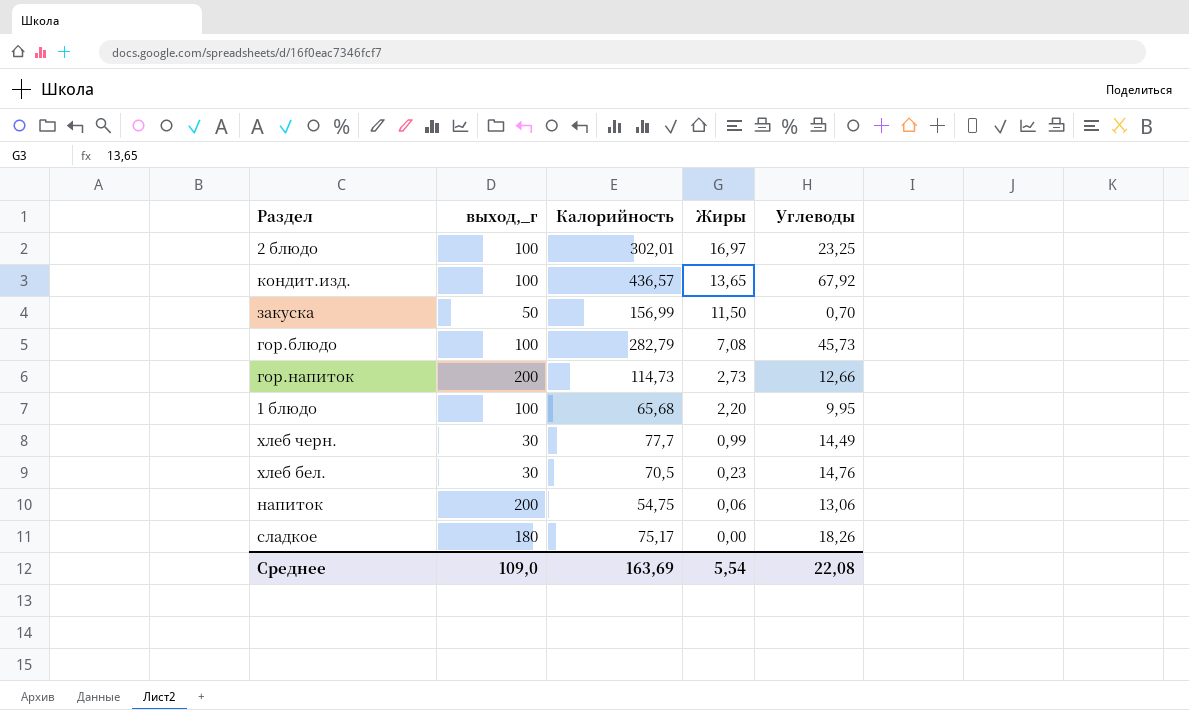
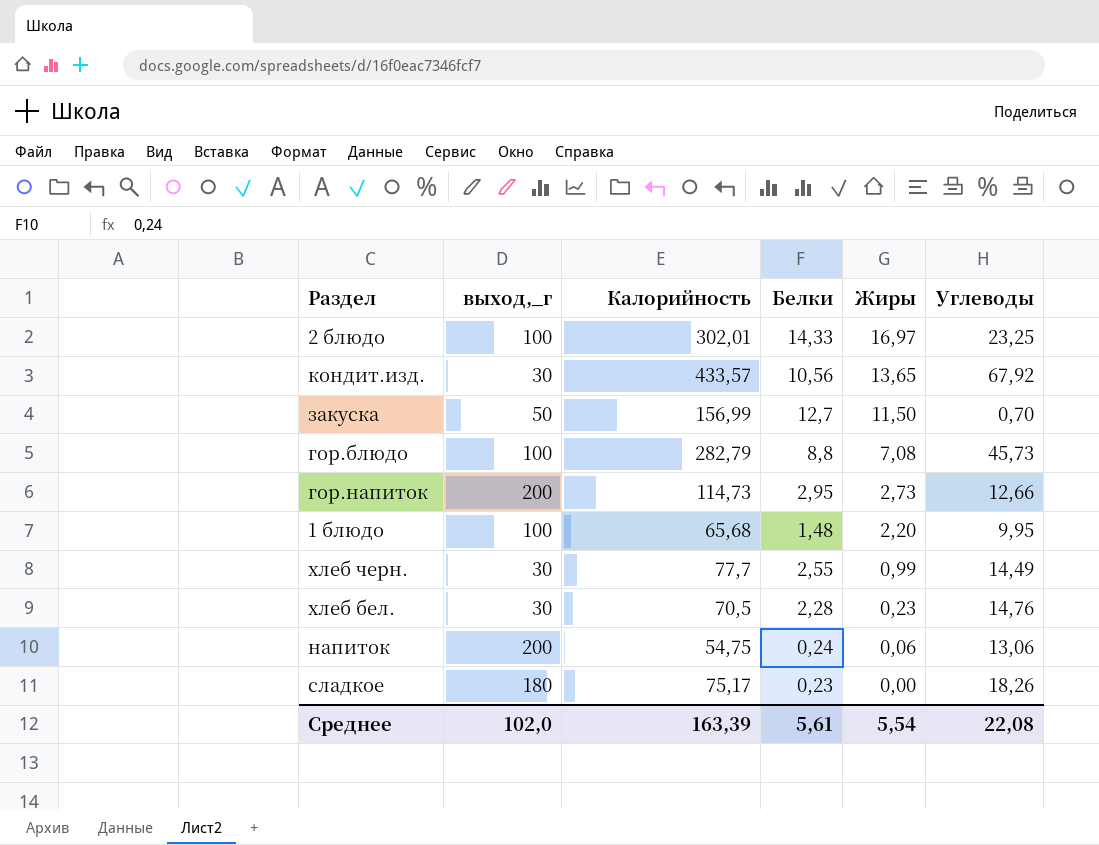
column Белки | position: none -> 4
кондит.изд. | выход,_г: 100 -> 30
кондит.изд. | Калорийность: 436,57 -> 433,57
Среднее | выход,_г: 109,0 -> 102,0
Среднее | Калорийность: 163,69 -> 163,39

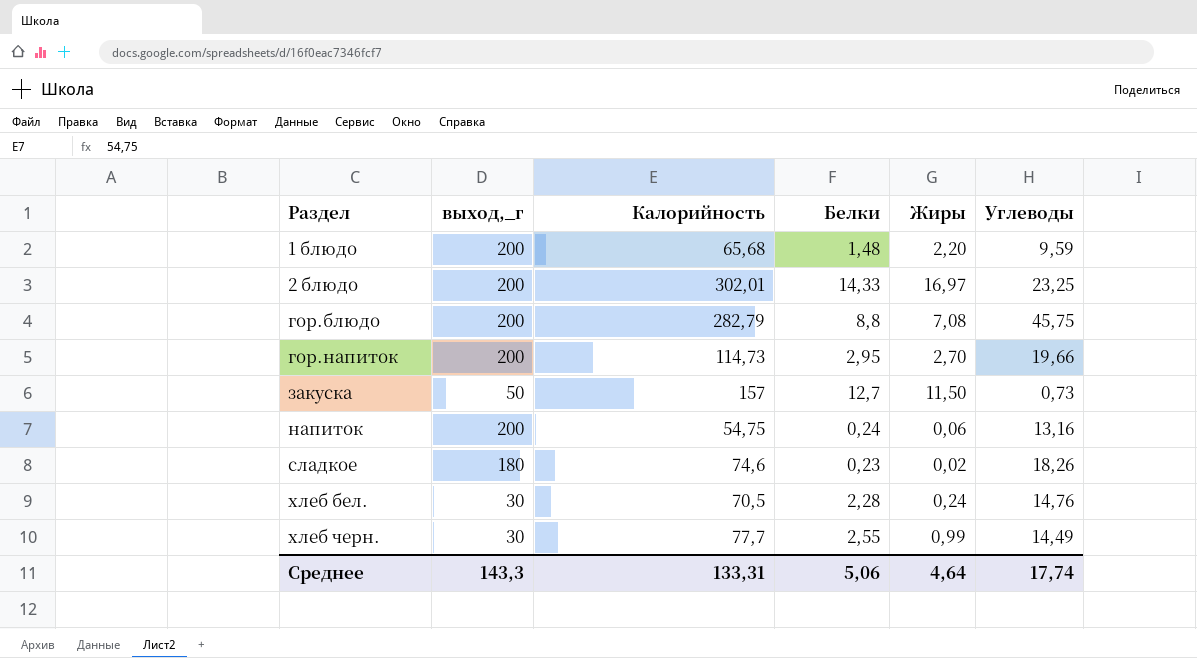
row order: Жиры descending -> Раздел ascending
row кондит.изд.: 30 | 433,57 | 10,56 | 13,65 | 67,92 -> none
1 блюдо | выход,_г: 100 -> 200
1 блюдо | Углеводы: 9,95 -> 9,59
2 блюдо | выход,_г: 100 -> 200
гор.блюдо | выход,_г: 100 -> 200
гор.блюдо | Углеводы: 45,73 -> 45,75
гор.напиток | Жиры: 2,73 -> 2,70
гор.напиток | Углеводы: 12,66 -> 19,66
закуска | Калорийность: 156,99 -> 157
закуска | Углеводы: 0,70 -> 0,73
напиток | Углеводы: 13,06 -> 13,16
сладкое | Калорийность: 75,17 -> 74,6
сладкое | Жиры: 0,00 -> 0,02
хлеб бел. | Жиры: 0,23 -> 0,24
Среднее | выход,_г: 102,0 -> 143,3
Среднее | Калорийность: 163,39 -> 133,31
Среднее | Белки: 5,61 -> 5,06
Среднее | Жиры: 5,54 -> 4,64
Среднее | Углеводы: 22,08 -> 17,74

